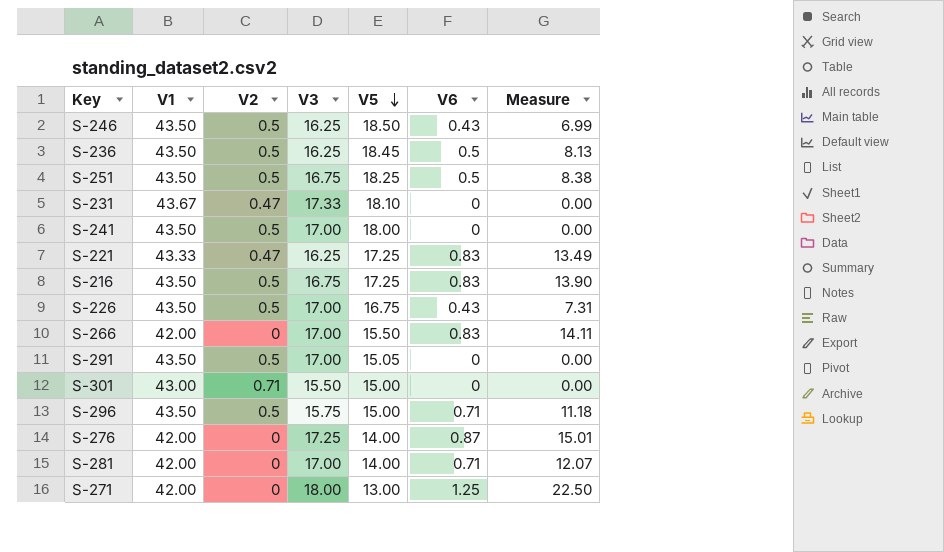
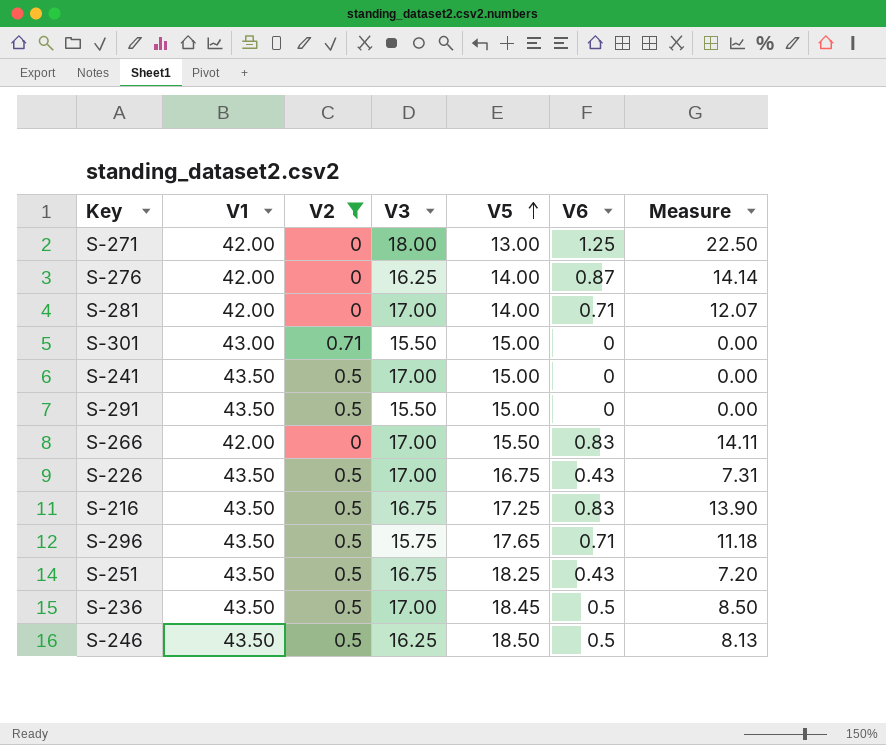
filter: none -> V2 != 0.47
row order: V5 descending -> V5 ascending
S-276 | V3: 17.25 -> 16.25
S-276 | Measure: 15.01 -> 14.14
S-241 | V5: 18.00 -> 15.00
S-291 | V3: 17.00 -> 15.50
S-291 | V5: 15.05 -> 15.00
S-296 | V5: 15.00 -> 17.65
S-251 | V6: 0.5 -> 0.43
S-251 | Measure: 8.38 -> 7.20
S-236 | V3: 16.25 -> 17.00
S-236 | Measure: 8.13 -> 8.50
S-246 | V6: 0.43 -> 0.5
S-246 | Measure: 6.99 -> 8.13

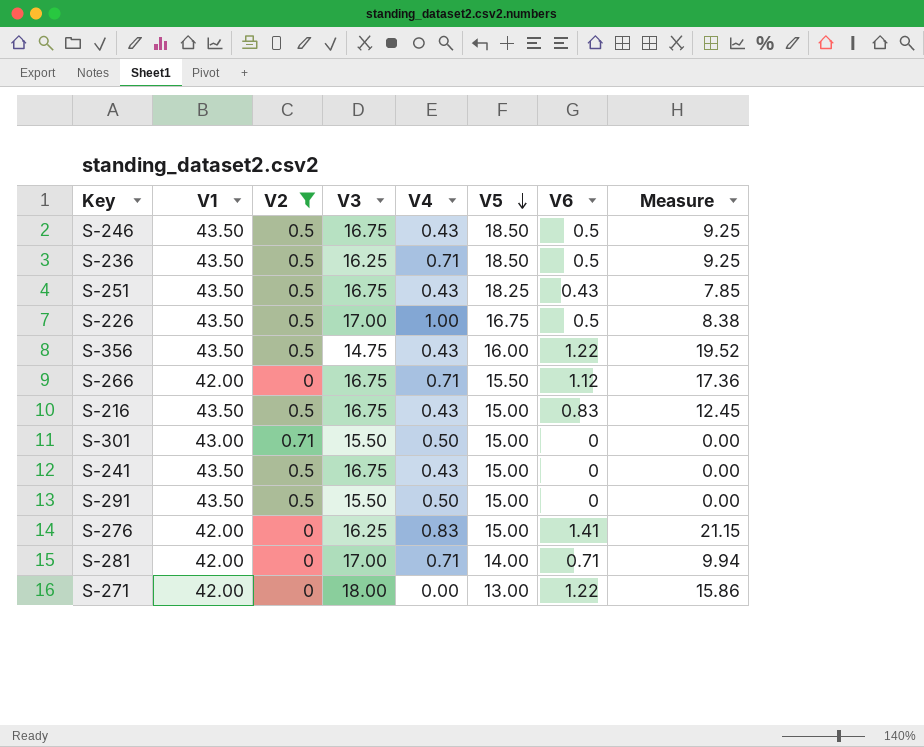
row order: V5 ascending -> V5 descending
column V4 | position: none -> 5
column Measure | formula: [V3] * [V6] -> [V5] * [V6]
row S-296: 43.50 | 0.5 | 15.75 | 17.65 | 0.71 | 11.18 -> none
S-246 | V3: 16.25 -> 16.75
S-236 | V3: 17.00 -> 16.25
S-236 | V5: 18.45 -> 18.50
S-226 | V6: 0.43 -> 0.5
row S-356: none -> 43.50 | 0.5 | 14.75 | 0.43 | 16.00 | 1.22 | 19.52
S-266 | V3: 17.00 -> 16.75
S-266 | V6: 0.83 -> 1.12
S-216 | V5: 17.25 -> 15.00
S-241 | V3: 17.00 -> 16.75
S-276 | V5: 14.00 -> 15.00
S-276 | V6: 0.87 -> 1.41
S-271 | V6: 1.25 -> 1.22

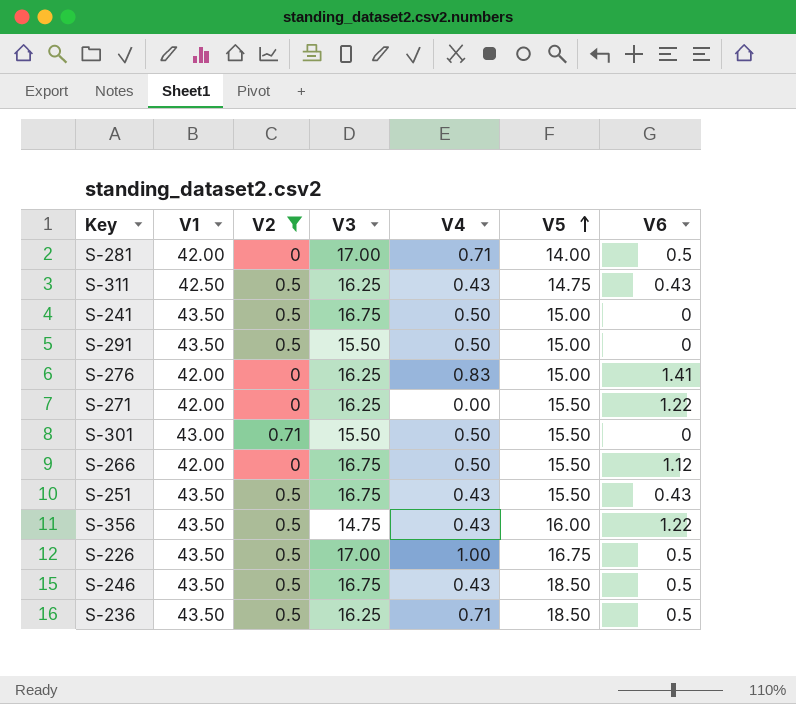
row order: V5 descending -> V5 ascending
column Measure | formula: [V5] * [V6] -> none
row S-216: 43.50 | 0.5 | 16.75 | 0.43 | 15.00 | 0.83 | 12.45 -> none
S-281 | V6: 0.71 -> 0.5
row S-311: none -> 42.50 | 0.5 | 16.25 | 0.43 | 14.75 | 0.43
S-241 | V4: 0.43 -> 0.50
S-271 | V3: 18.00 -> 16.25
S-271 | V5: 13.00 -> 15.50
S-301 | V5: 15.00 -> 15.50
S-266 | V4: 0.71 -> 0.50
S-251 | V5: 18.25 -> 15.50

